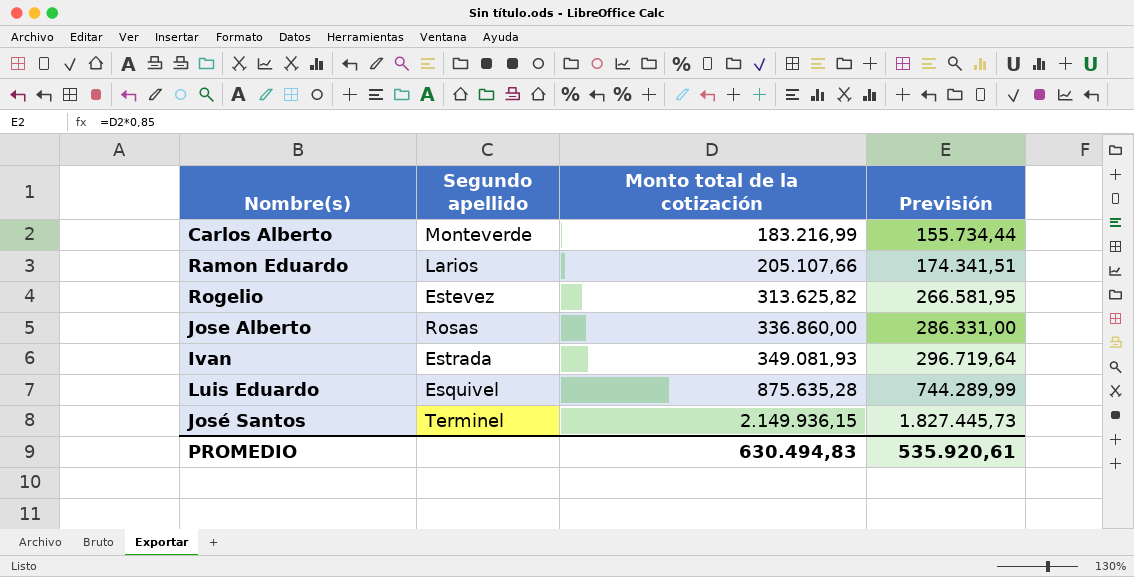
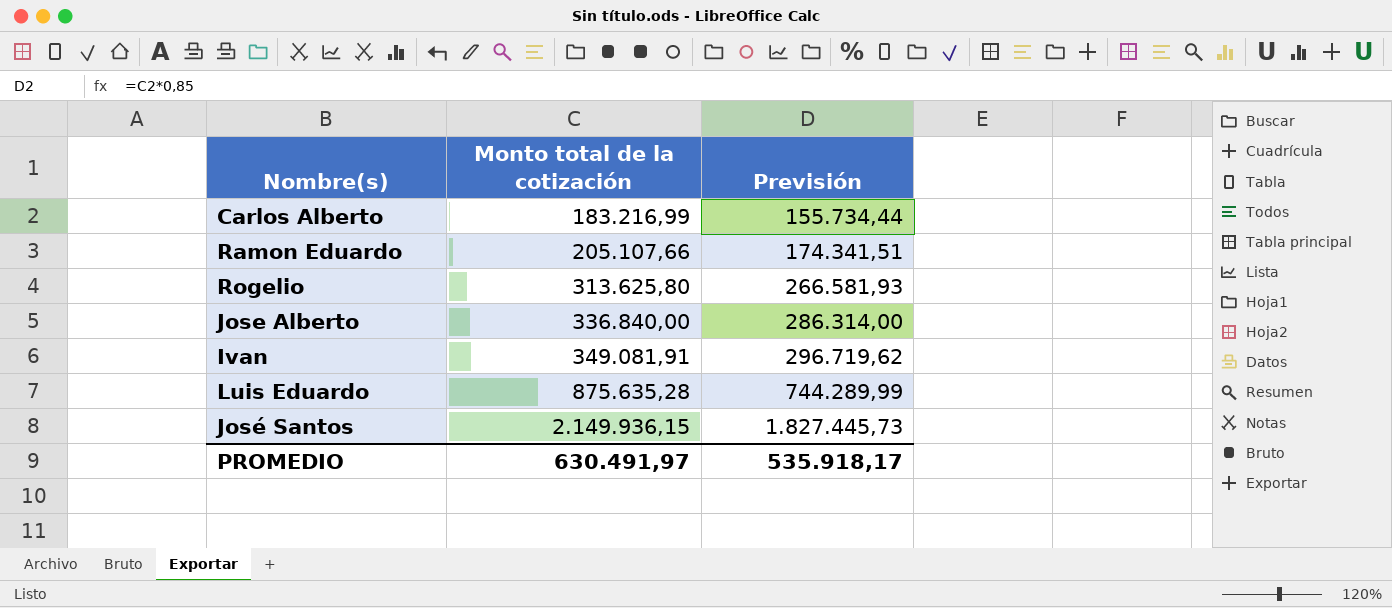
column Segundo apellido | position: 2 -> none
Rogelio | Monto total de la cotización: 313.625,82 -> 313.625,80
Rogelio | Previsión: 266.581,95 -> 266.581,93
Jose Alberto | Monto total de la cotización: 336.860,00 -> 336.840,00
Jose Alberto | Previsión: 286.331,00 -> 286.314,00
Ivan | Monto total de la cotización: 349.081,93 -> 349.081,91
Ivan | Previsión: 296.719,64 -> 296.719,62
PROMEDIO | Monto total de la cotización: 630.494,83 -> 630.491,97
PROMEDIO | Previsión: 535.920,61 -> 535.918,17

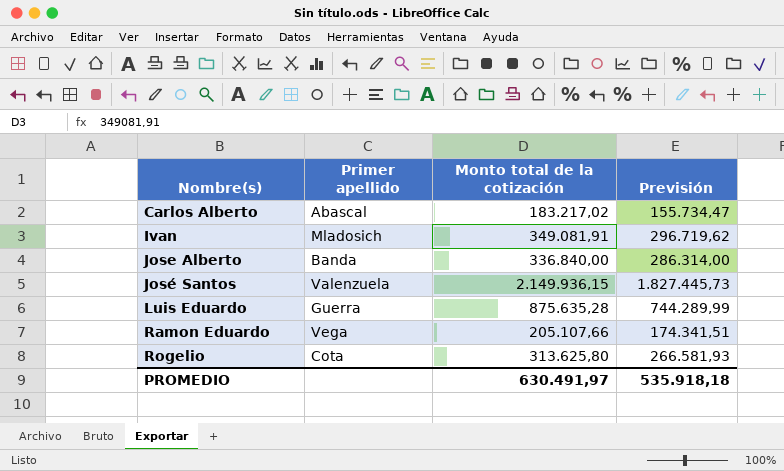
row order: Monto total de la cotización ascending -> Nombre(s) ascending
column Primer apellido | position: none -> 2
Carlos Alberto | Monto total de la cotización: 183.216,99 -> 183.217,02
Carlos Alberto | Previsión: 155.734,44 -> 155.734,47
PROMEDIO | Previsión: 535.918,17 -> 535.918,18

